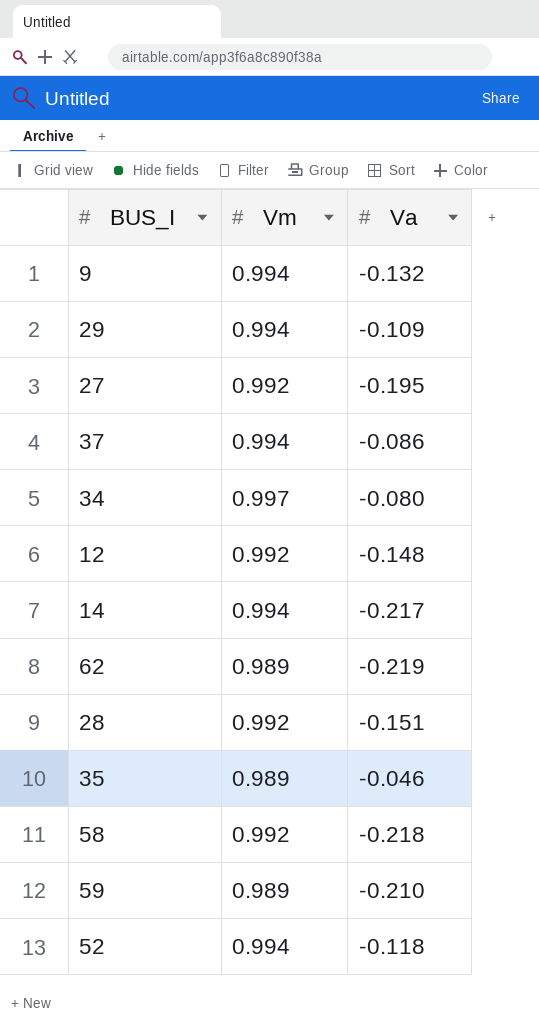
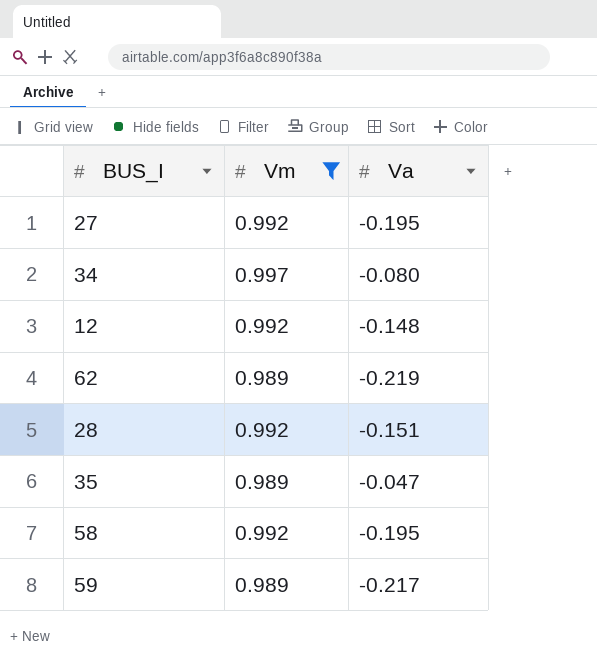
filter: none -> Vm != 0.994
35 | Va: -0.046 -> -0.047
58 | Va: -0.218 -> -0.195
59 | Va: -0.210 -> -0.217

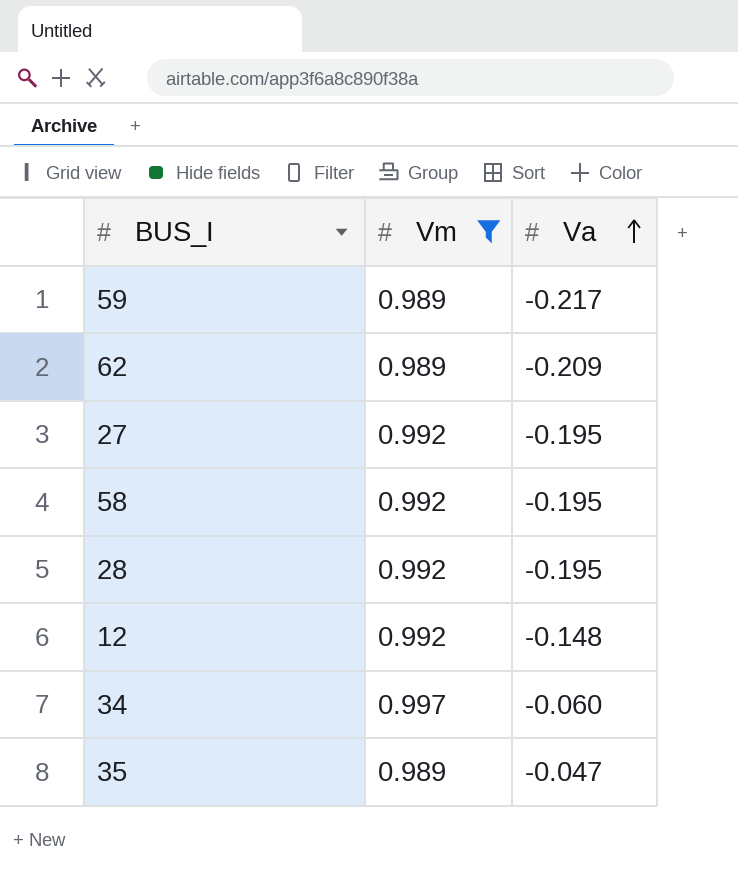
row order: none -> Va ascending
62 | Va: -0.219 -> -0.209
28 | Va: -0.151 -> -0.195
34 | Va: -0.080 -> -0.060

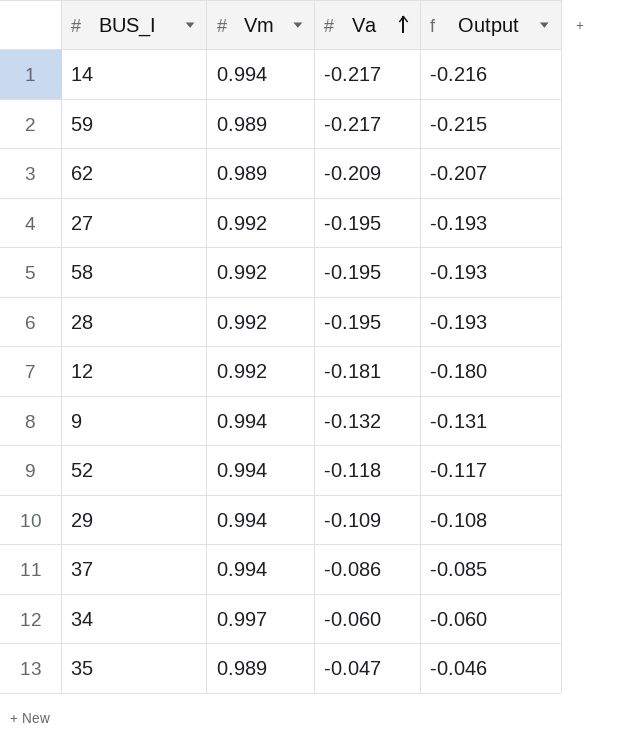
filter: Vm != 0.994 -> none
column Output | formula: none -> [Vm] * [Va]
12 | Va: -0.148 -> -0.181

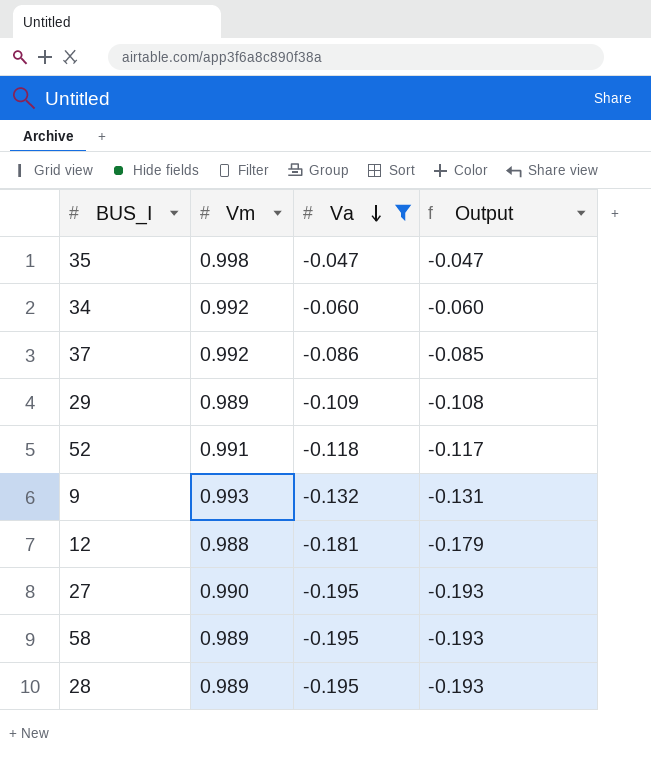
filter: none -> Va >= -0.195
row order: Va ascending -> Va descending
35 | Vm: 0.989 -> 0.998
35 | Output: -0.046 -> -0.047
34 | Vm: 0.997 -> 0.992
37 | Vm: 0.994 -> 0.992
29 | Vm: 0.994 -> 0.989
52 | Vm: 0.994 -> 0.991
9 | Vm: 0.994 -> 0.993
12 | Vm: 0.992 -> 0.988
12 | Output: -0.180 -> -0.179
27 | Vm: 0.992 -> 0.990
58 | Vm: 0.992 -> 0.989
28 | Vm: 0.992 -> 0.989

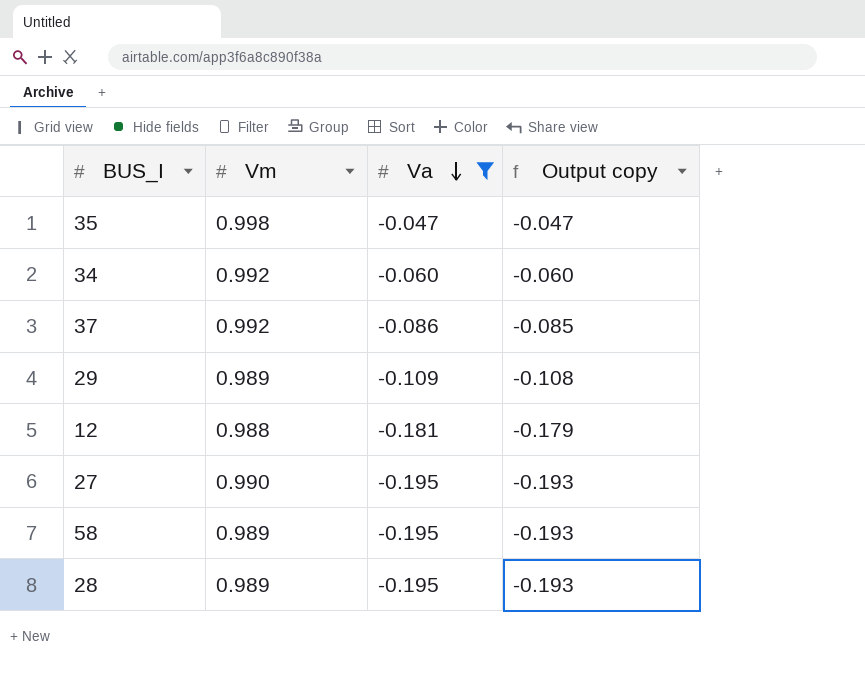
column name: Output -> Output copy
row 52: 0.991 | -0.118 | -0.117 -> none
row 9: 0.993 | -0.132 | -0.131 -> none

